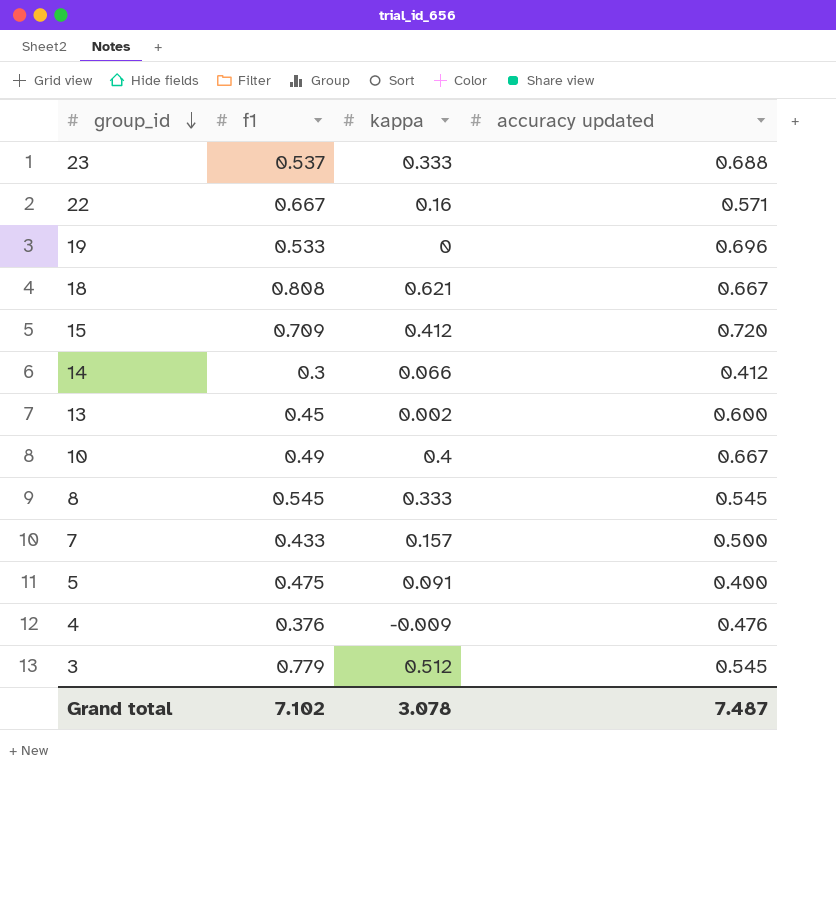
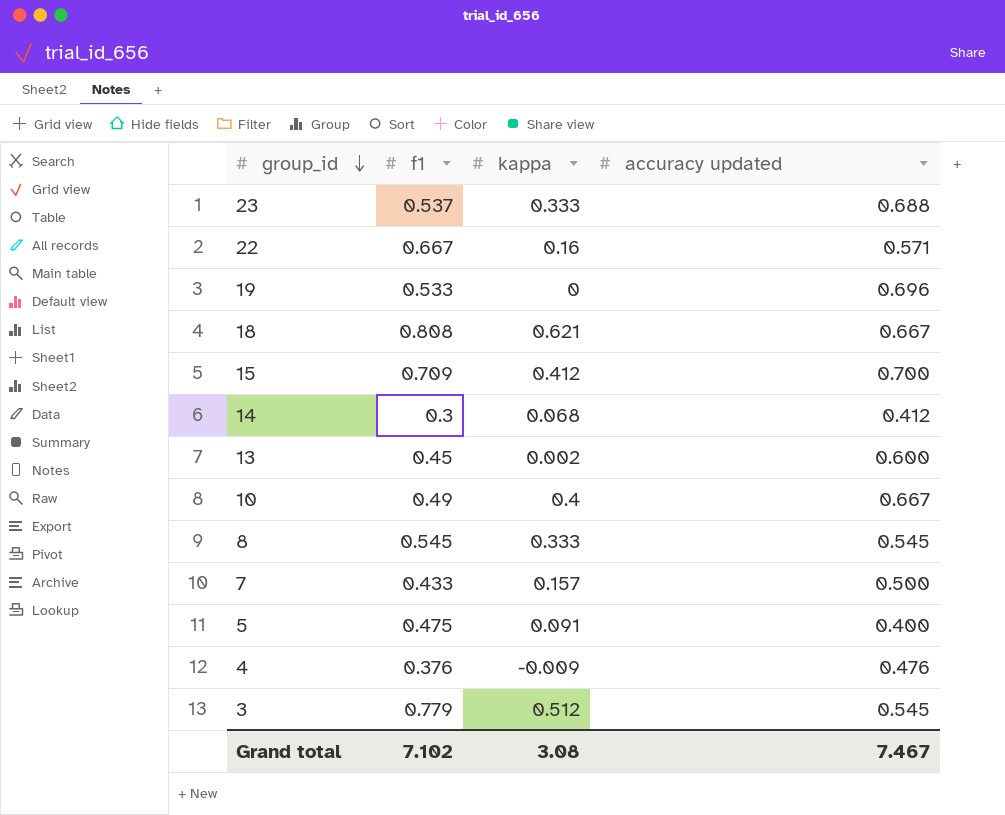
15 | accuracy updated: 0.720 -> 0.700
14 | kappa: 0.066 -> 0.068
Grand total | kappa: 3.078 -> 3.08
Grand total | accuracy updated: 7.487 -> 7.467

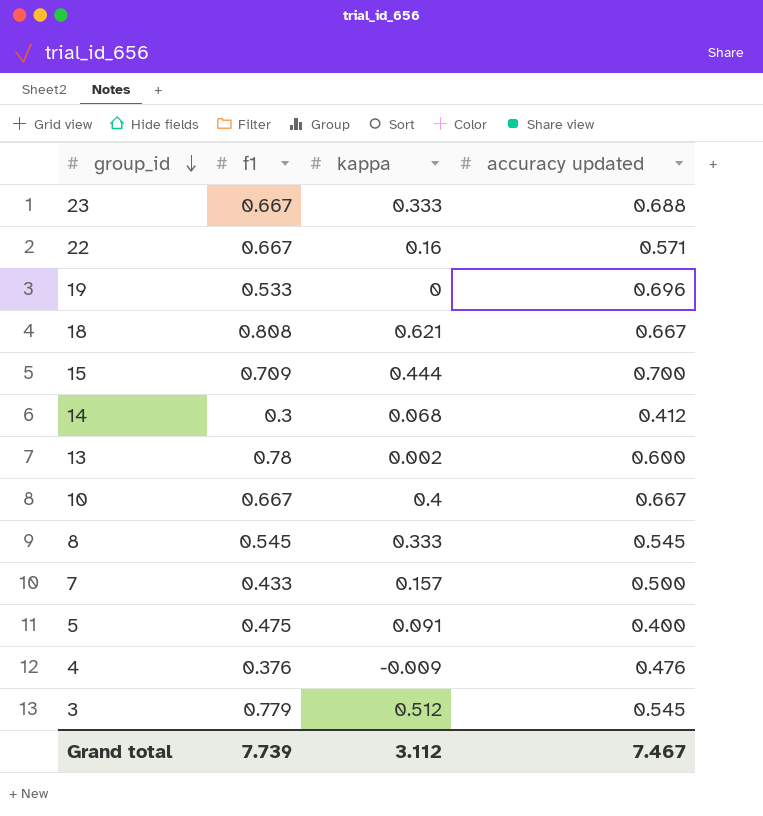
23 | f1: 0.537 -> 0.667
15 | kappa: 0.412 -> 0.444
13 | f1: 0.45 -> 0.78
10 | f1: 0.49 -> 0.667
Grand total | f1: 7.102 -> 7.739
Grand total | kappa: 3.08 -> 3.112

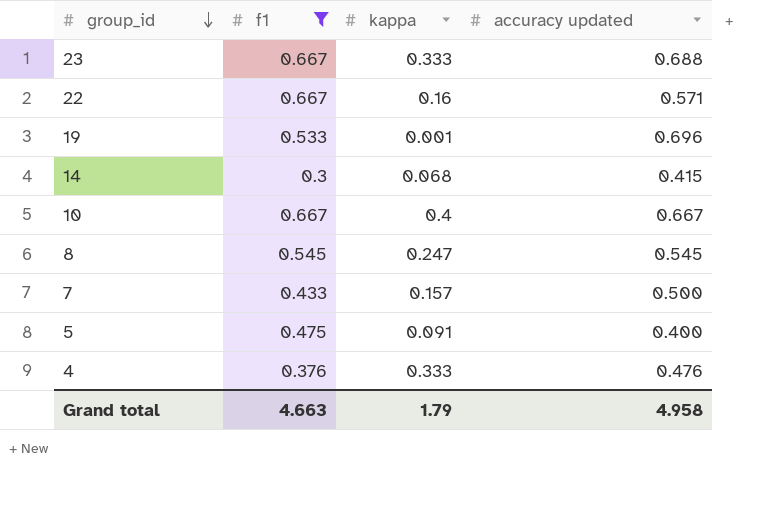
filter: none -> f1 <= 0.667
19 | kappa: 0 -> 0.001
14 | accuracy updated: 0.412 -> 0.415
8 | kappa: 0.333 -> 0.247
4 | kappa: -0.009 -> 0.333
Grand total | f1: 7.739 -> 4.663
Grand total | kappa: 3.112 -> 1.79
Grand total | accuracy updated: 7.467 -> 4.958

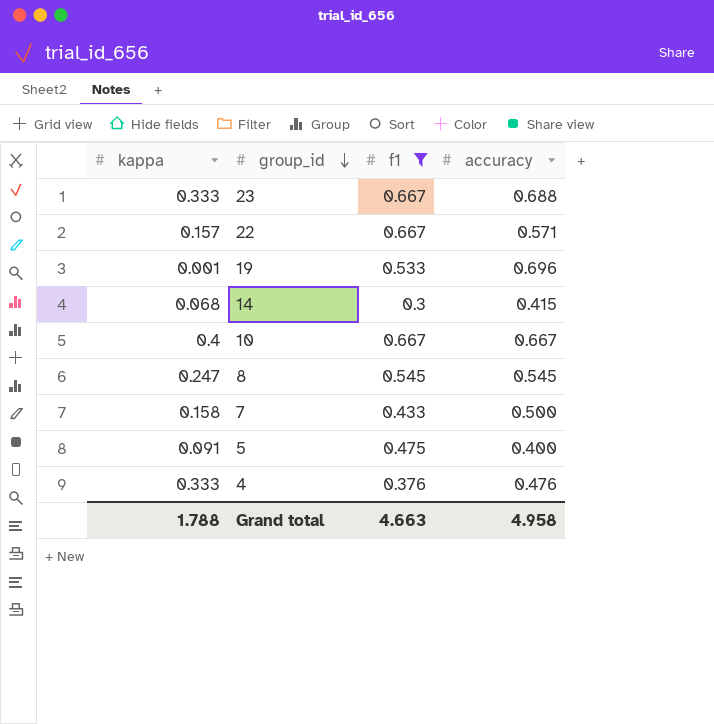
column kappa | position: 3 -> 1
column name: accuracy updated -> accuracy
22 | kappa: 0.16 -> 0.157
7 | kappa: 0.157 -> 0.158
Grand total | kappa: 1.79 -> 1.788

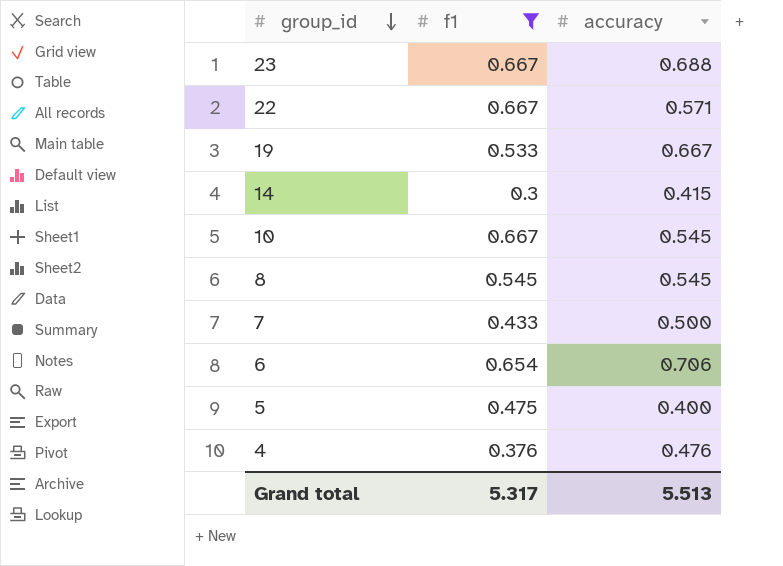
column kappa | position: 1 -> none
19 | accuracy: 0.696 -> 0.667
10 | accuracy: 0.667 -> 0.545
row 6: none -> 0.654 | 0.706
Grand total | f1: 4.663 -> 5.317
Grand total | accuracy: 4.958 -> 5.513

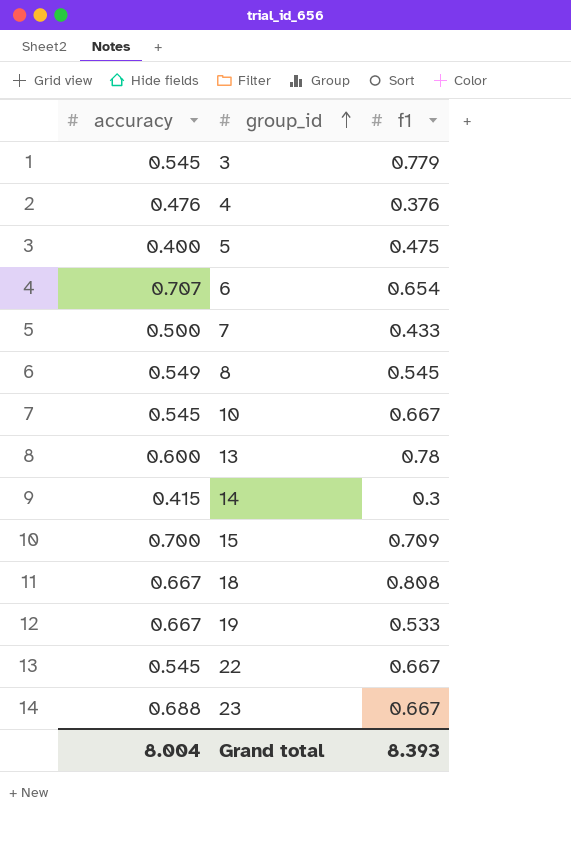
filter: f1 <= 0.667 -> none
row order: group_id descending -> group_id ascending
column accuracy | position: 3 -> 1
6 | accuracy: 0.706 -> 0.707
8 | accuracy: 0.545 -> 0.549
22 | accuracy: 0.571 -> 0.545
Grand total | accuracy: 5.513 -> 8.004
Grand total | f1: 5.317 -> 8.393

